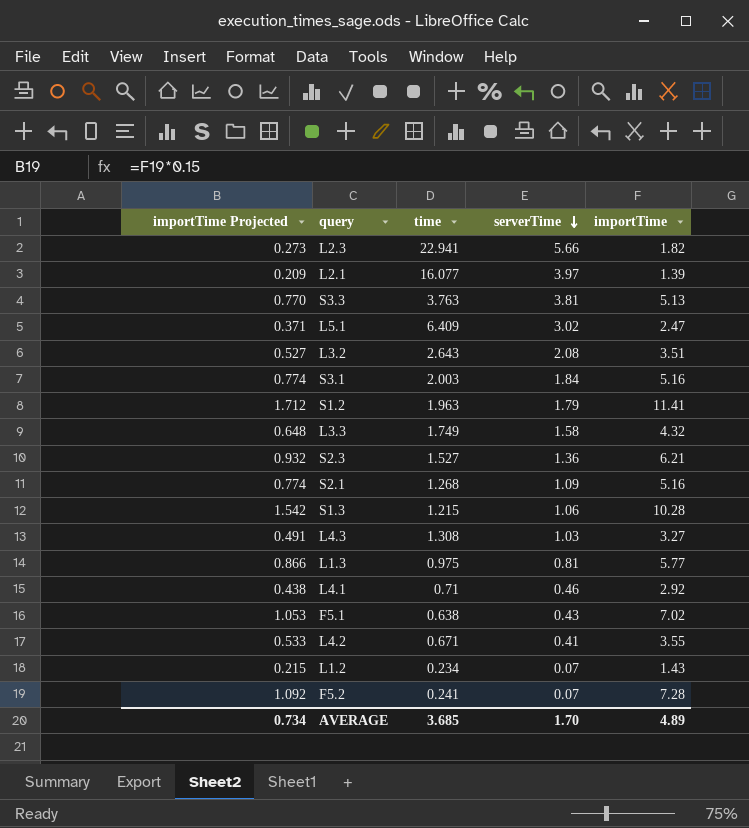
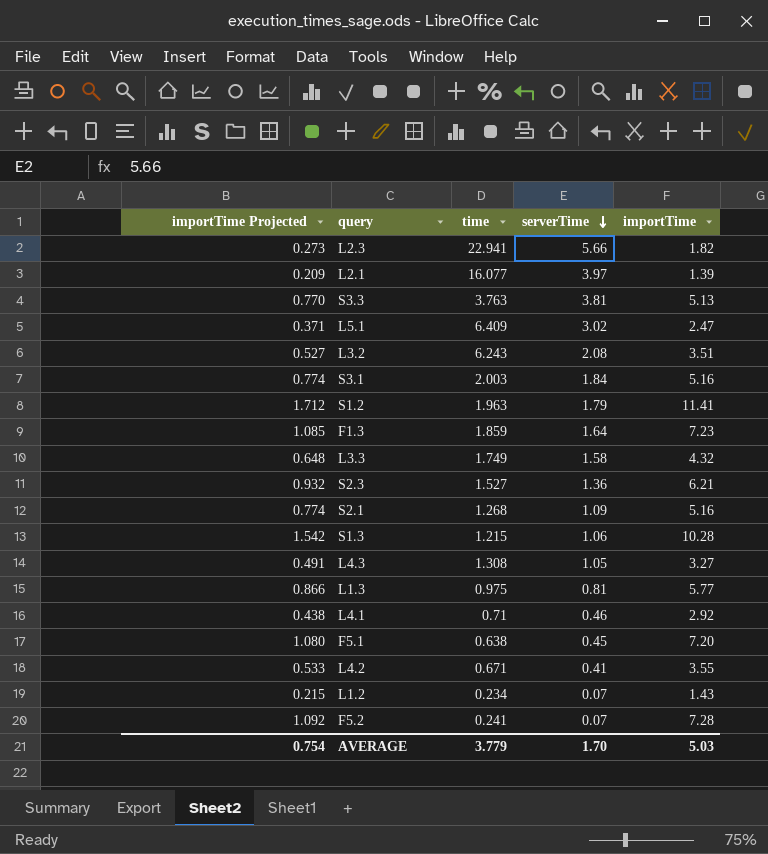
L3.2 | time: 2.643 -> 6.243
row F1.3: none -> 1.085 | 1.859 | 1.64 | 7.23
L4.3 | serverTime: 1.03 -> 1.05
F5.1 | importTime Projected: 1.053 -> 1.080
F5.1 | serverTime: 0.43 -> 0.45
F5.1 | importTime: 7.02 -> 7.20
AVERAGE | importTime Projected: 0.734 -> 0.754
AVERAGE | time: 3.685 -> 3.779
AVERAGE | importTime: 4.89 -> 5.03

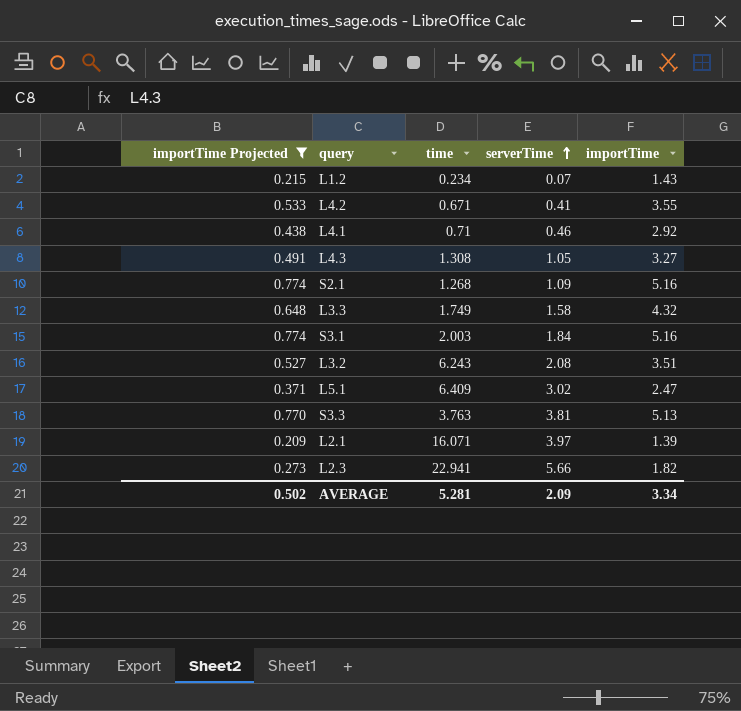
filter: none -> importTime Projected <= 0.774
row order: serverTime descending -> serverTime ascending
L2.1 | time: 16.077 -> 16.071
AVERAGE | importTime Projected: 0.754 -> 0.502
AVERAGE | time: 3.779 -> 5.281
AVERAGE | serverTime: 1.70 -> 2.09
AVERAGE | importTime: 5.03 -> 3.34

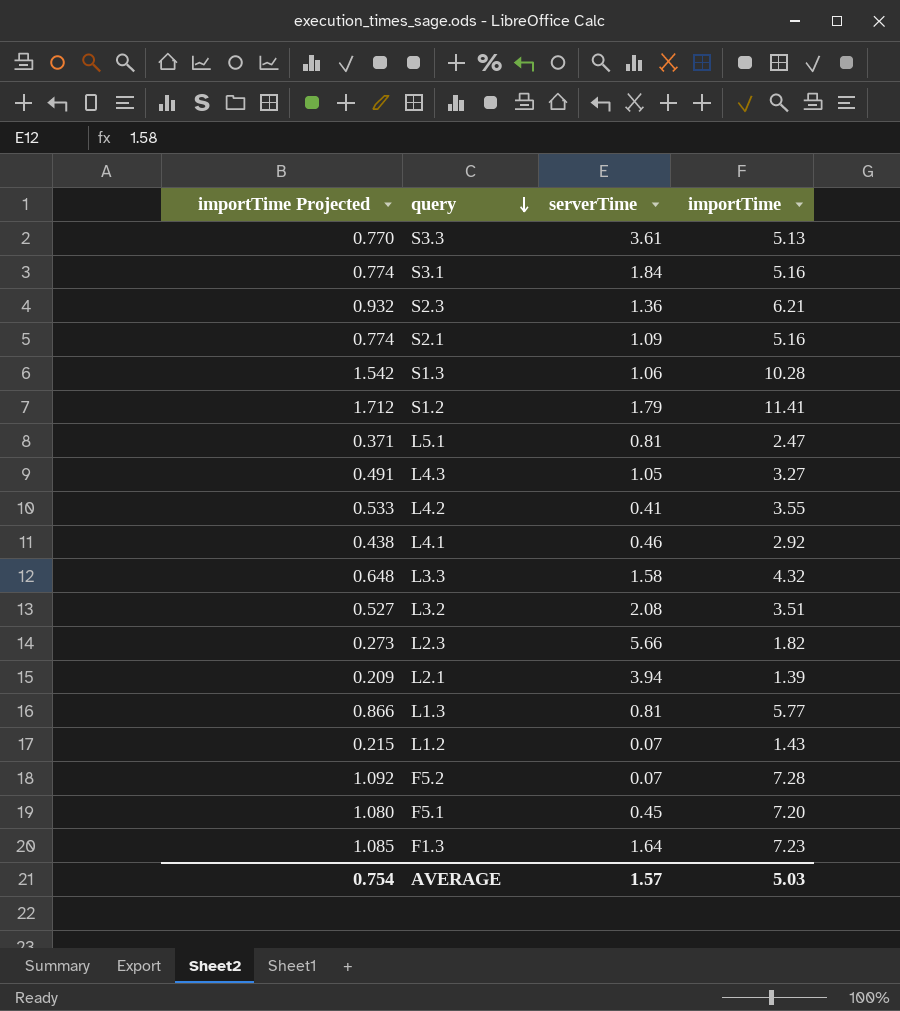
filter: importTime Projected <= 0.774 -> none
row order: serverTime ascending -> query descending
column time | position: 3 -> none
S3.3 | serverTime: 3.81 -> 3.61
L5.1 | serverTime: 3.02 -> 0.81
L2.1 | serverTime: 3.97 -> 3.94
AVERAGE | importTime Projected: 0.502 -> 0.754
AVERAGE | serverTime: 2.09 -> 1.57
AVERAGE | importTime: 3.34 -> 5.03

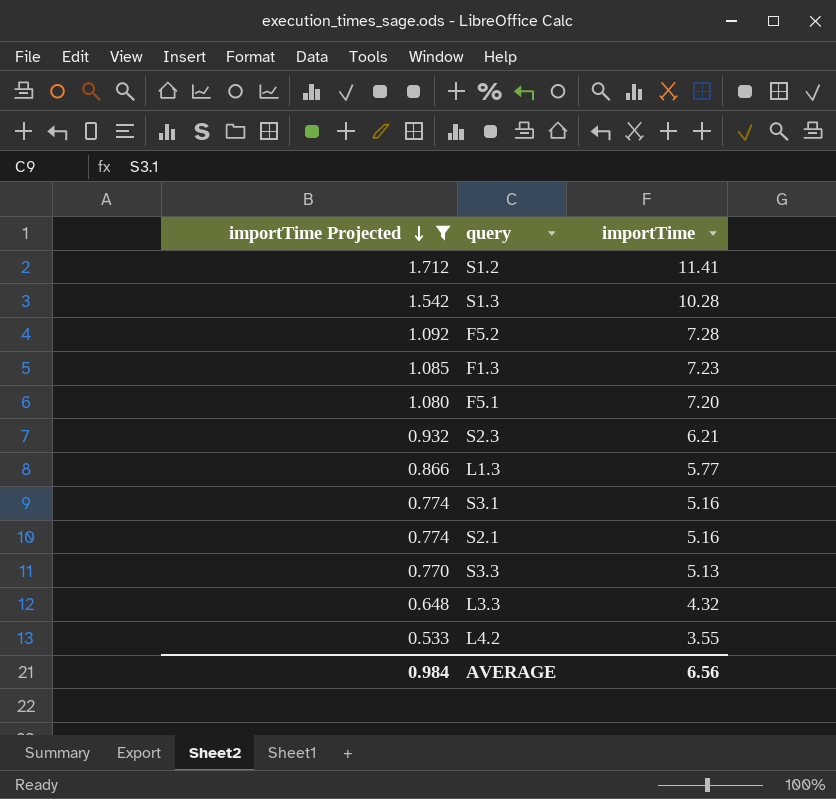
filter: none -> importTime Projected >= 0.533
row order: query descending -> importTime Projected descending
column serverTime | position: 3 -> none
AVERAGE | importTime Projected: 0.754 -> 0.984
AVERAGE | importTime: 5.03 -> 6.56

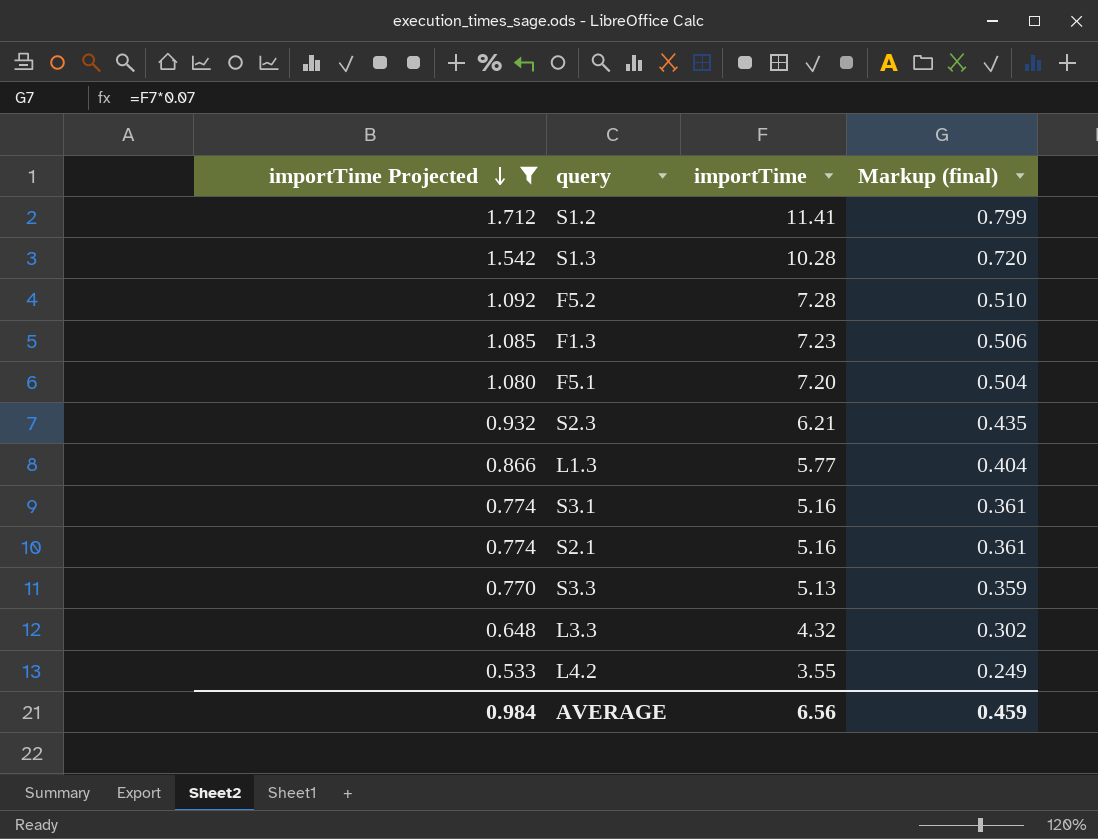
column Markup (final) | formula: none -> [importTime] * 0.07

